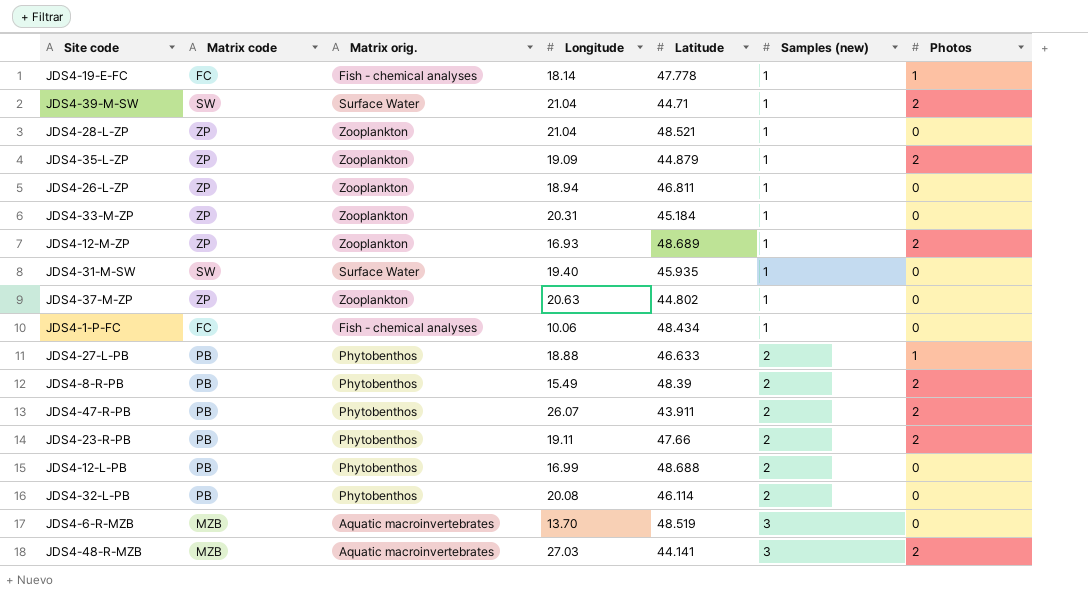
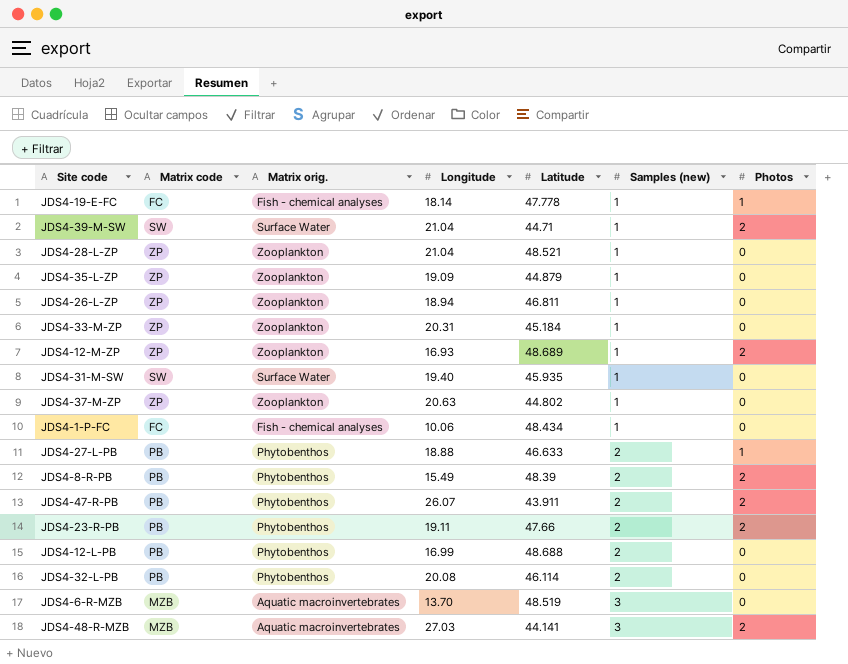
JDS4-35-L-ZP | Photos: 2 -> 0

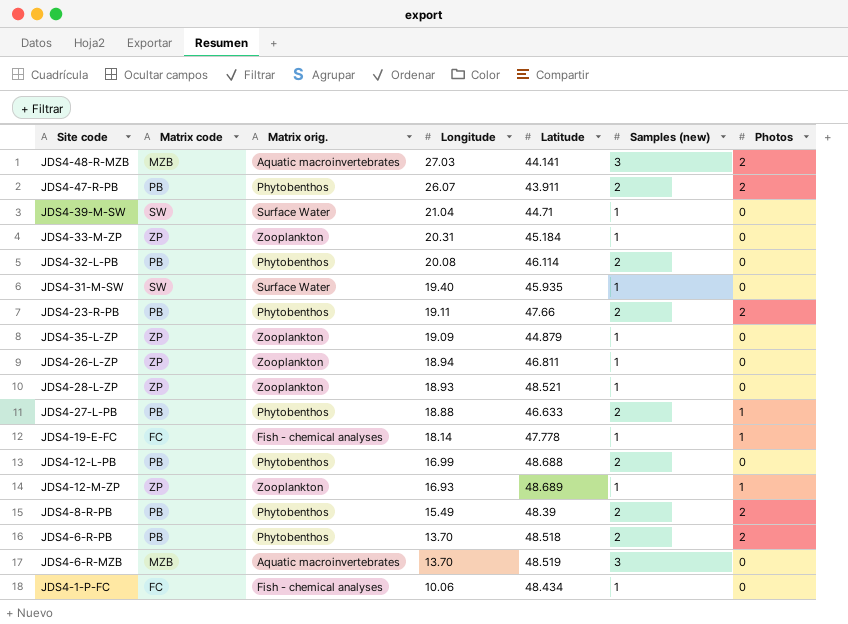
row order: Samples (new) ascending -> Longitude descending
row JDS4-37-M-ZP: ZP | Zooplankton | 20.63 | 44.802 | 1 | 0 -> none
JDS4-39-M-SW | Photos: 2 -> 0
JDS4-28-L-ZP | Longitude: 21.04 -> 18.93
JDS4-12-M-ZP | Photos: 2 -> 1
row JDS4-6-R-PB: none -> PB | Phytobenthos | 13.70 | 48.518 | 2 | 2

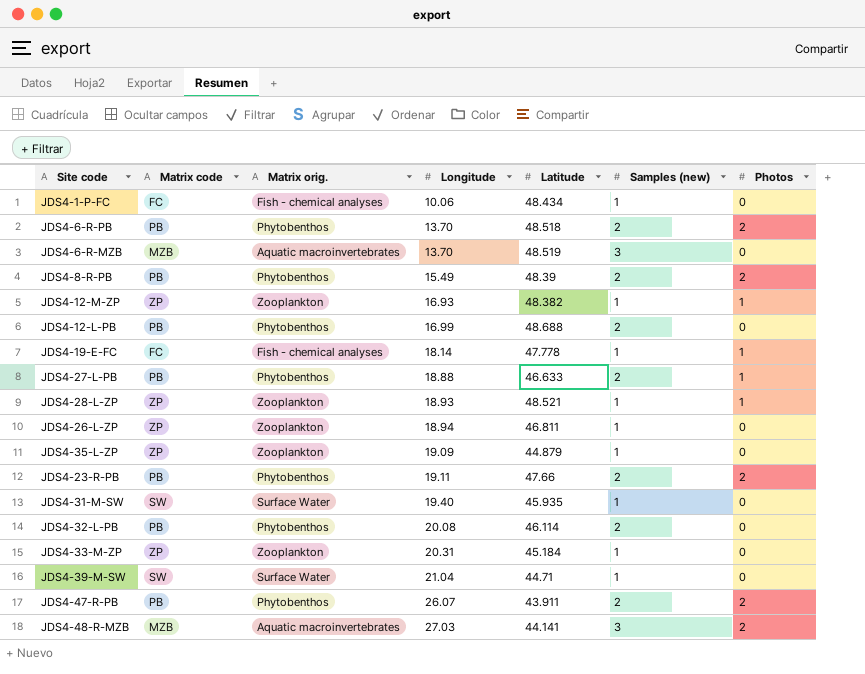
row order: Longitude descending -> Longitude ascending
JDS4-12-M-ZP | Latitude: 48.689 -> 48.382
JDS4-28-L-ZP | Photos: 0 -> 1

